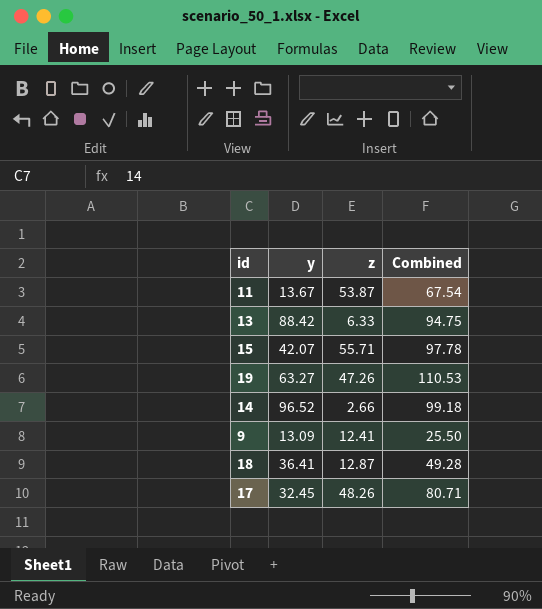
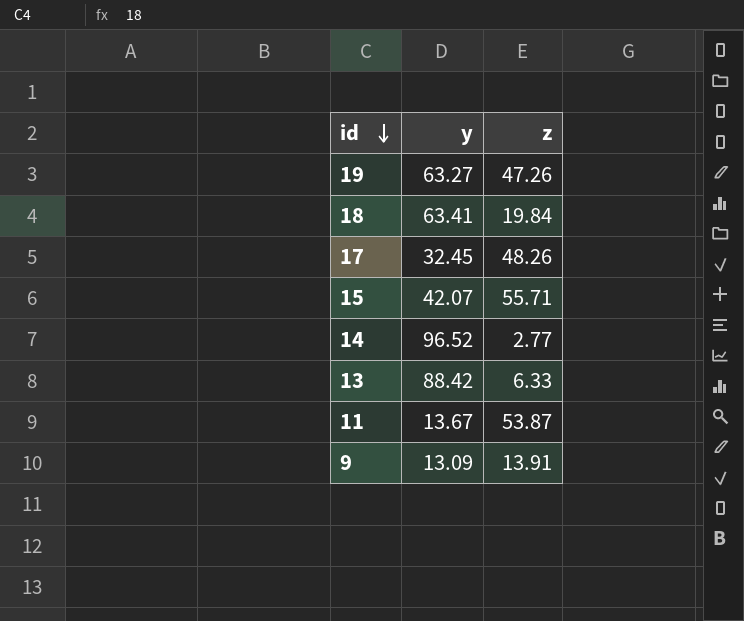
row order: none -> id descending
column Combined | formula: [y] + [z] -> none
18 | y: 36.41 -> 63.41
18 | z: 12.87 -> 19.84
14 | z: 2.66 -> 2.77
9 | z: 12.41 -> 13.91

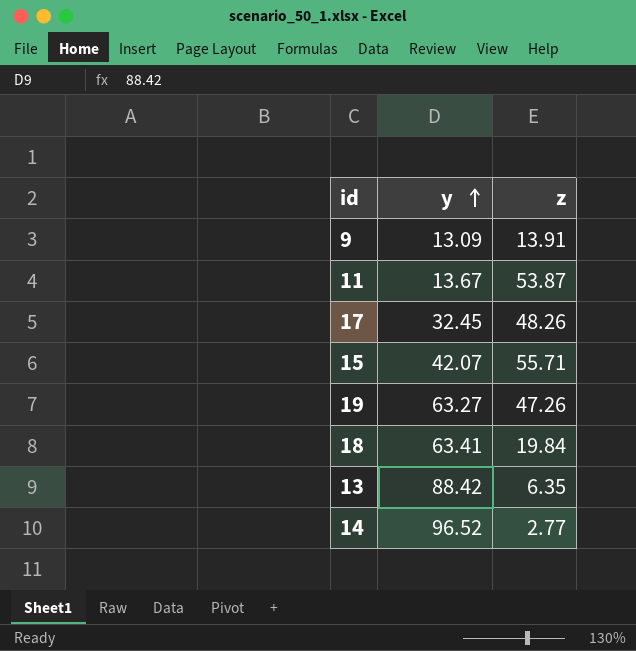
row order: id descending -> y ascending
13 | z: 6.33 -> 6.35

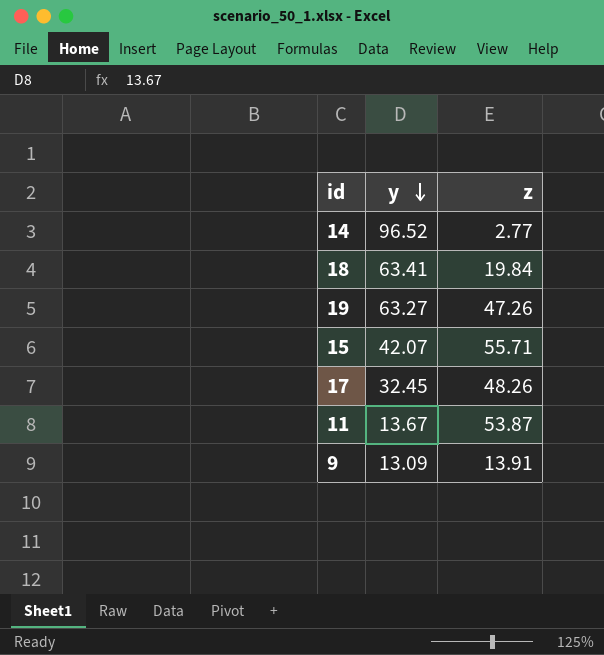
row order: y ascending -> y descending
row 13: 88.42 | 6.35 -> none

